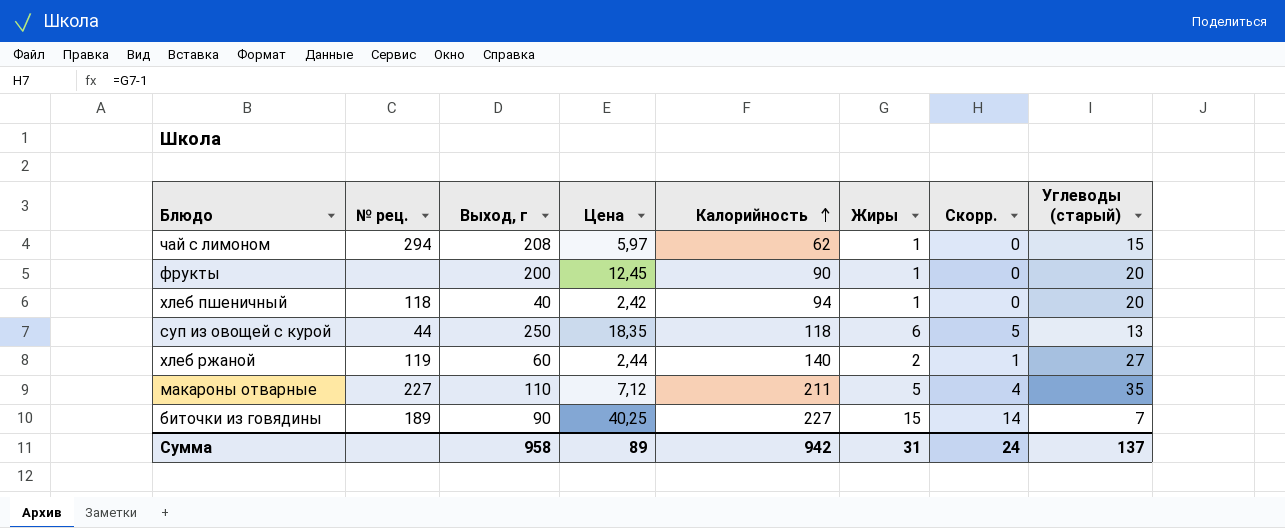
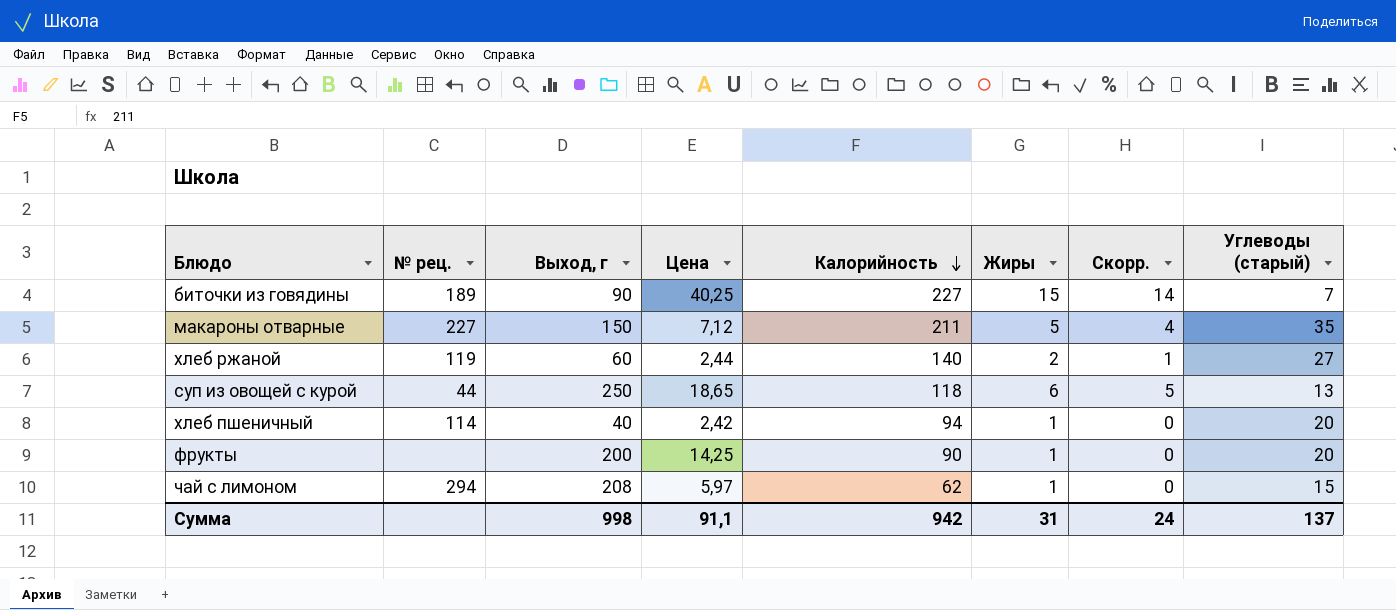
row order: Калорийность ascending -> Калорийность descending
макароны отварные | Выход, г: 110 -> 150
суп из овощей с курой | Цена: 18,35 -> 18,65
хлеб пшеничный | № рец.: 118 -> 114
фрукты | Цена: 12,45 -> 14,25
Сумма | Выход, г: 958 -> 998
Сумма | Цена: 89 -> 91,1

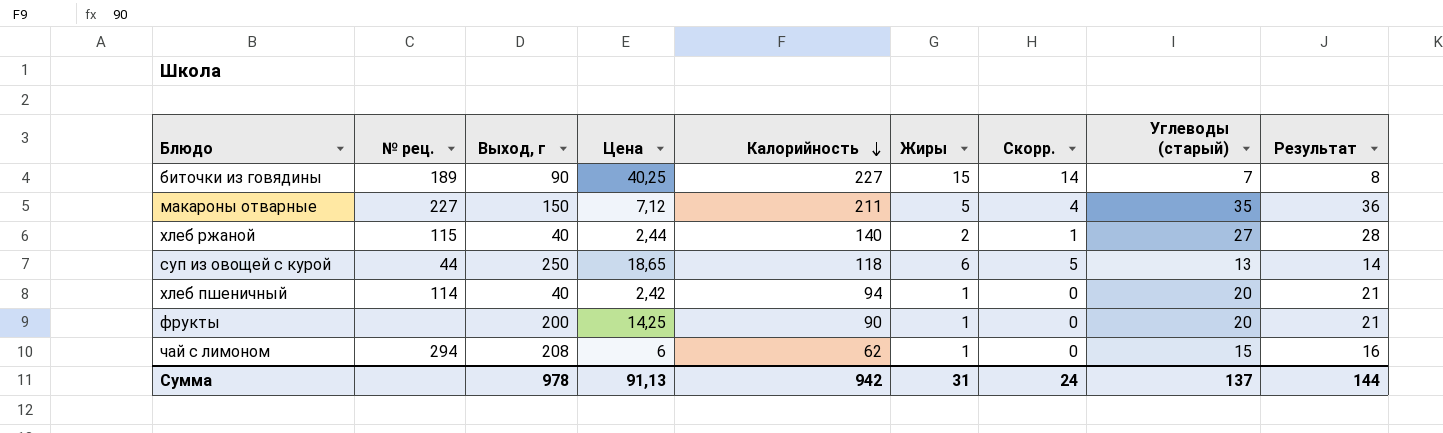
column Результат | formula: none -> [Углеводы (старый)] + 1
хлеб ржаной | № рец.: 119 -> 115
хлеб ржаной | Выход, г: 60 -> 40
чай с лимоном | Цена: 5,97 -> 6
Сумма | Выход, г: 998 -> 978
Сумма | Цена: 91,1 -> 91,13

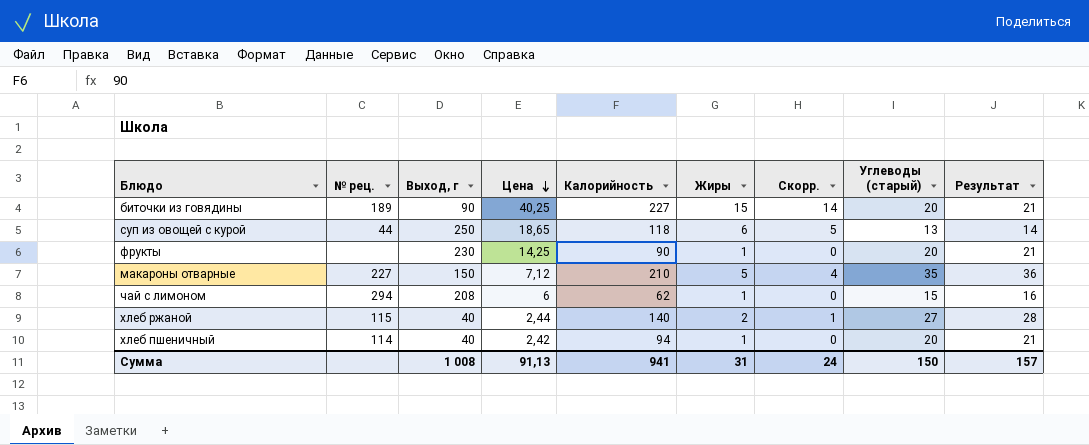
row order: Калорийность descending -> Цена descending
биточки из говядины | Углеводы (старый): 7 -> 20
биточки из говядины | Результат: 8 -> 21
фрукты | Выход, г: 200 -> 230
макароны отварные | Калорийность: 211 -> 210
Сумма | Выход, г: 978 -> 1 008
Сумма | Калорийность: 942 -> 941
Сумма | Углеводы (старый): 137 -> 150
Сумма | Результат: 144 -> 157

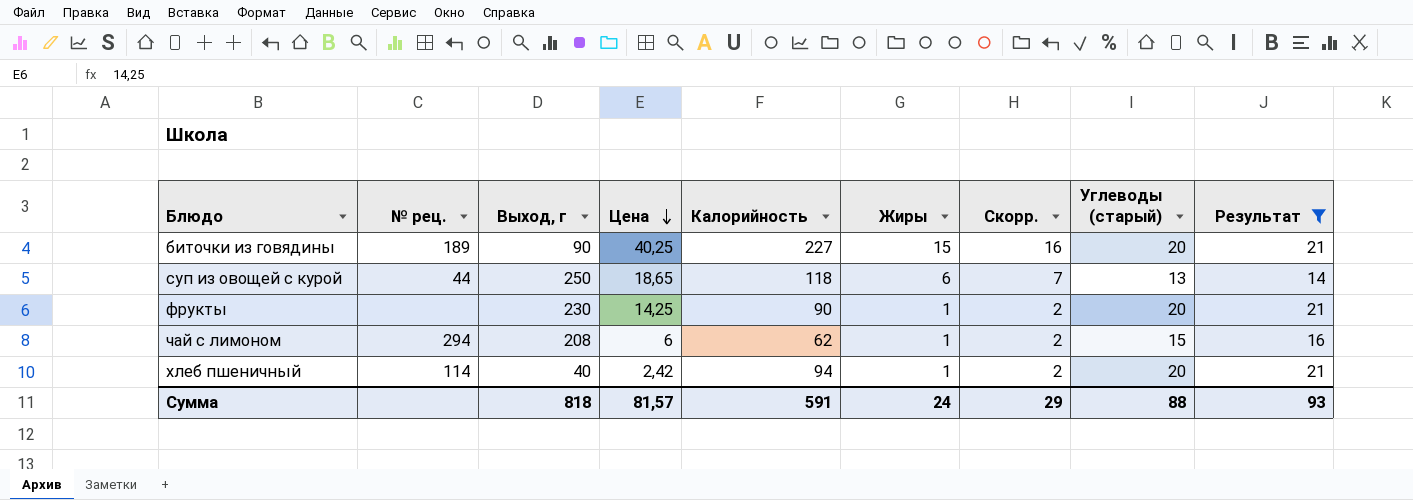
filter: none -> Результат <= 21
column Скорр. | formula: [Жиры] - 1 -> [Жиры] + 1
Сумма | Выход, г: 1 008 -> 818
Сумма | Цена: 91,13 -> 81,57
Сумма | Калорийность: 941 -> 591
Сумма | Жиры: 31 -> 24
Сумма | Скорр.: 24 -> 29
Сумма | Углеводы (старый): 150 -> 88
Сумма | Результат: 157 -> 93

